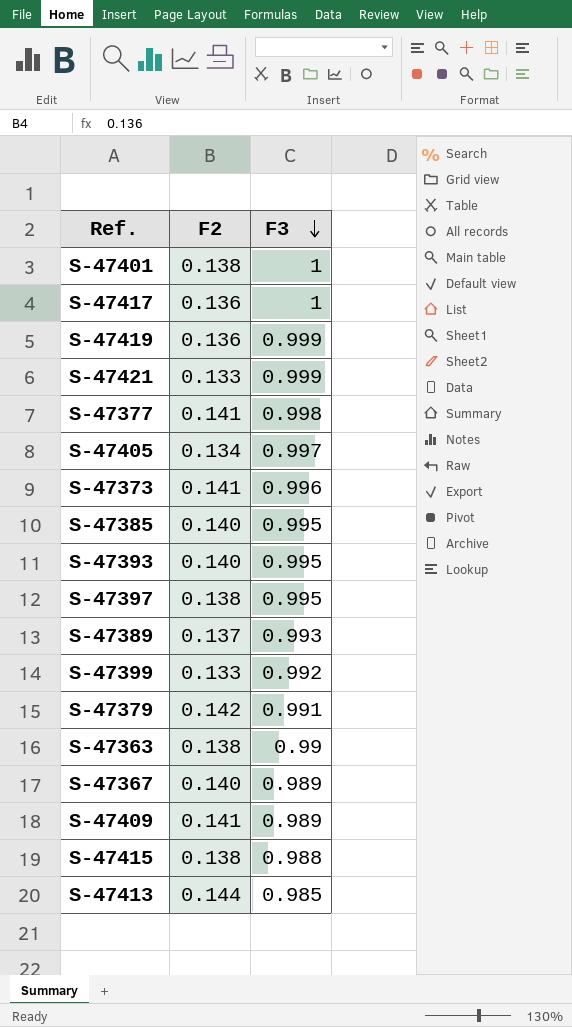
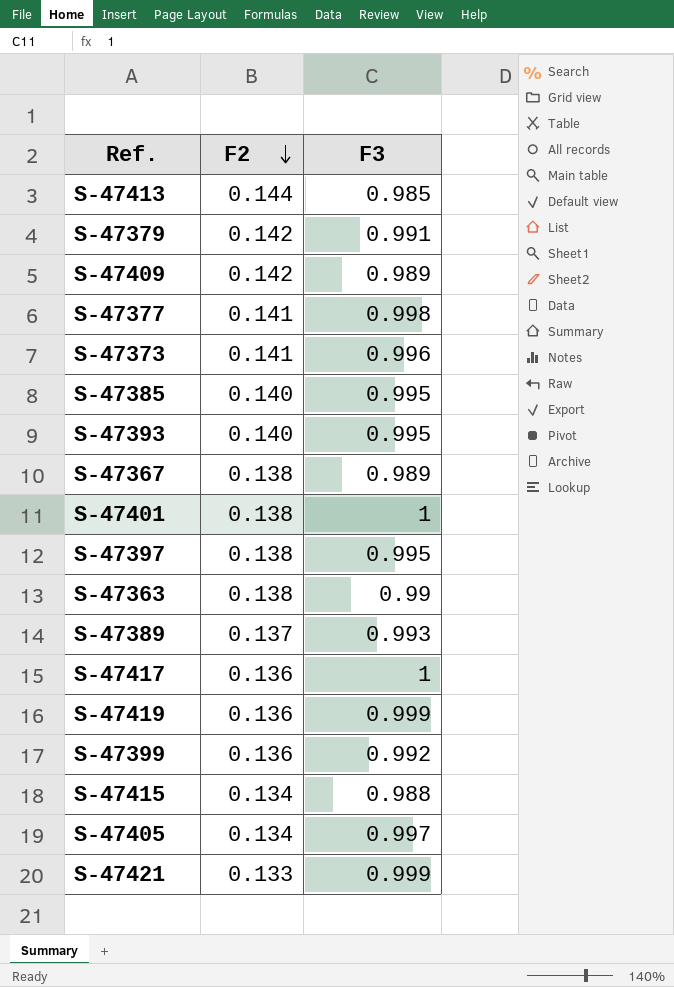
row order: F3 descending -> F2 descending
S-47409 | F2: 0.141 -> 0.142
S-47367 | F2: 0.140 -> 0.138
S-47399 | F2: 0.133 -> 0.136
S-47415 | F2: 0.138 -> 0.134

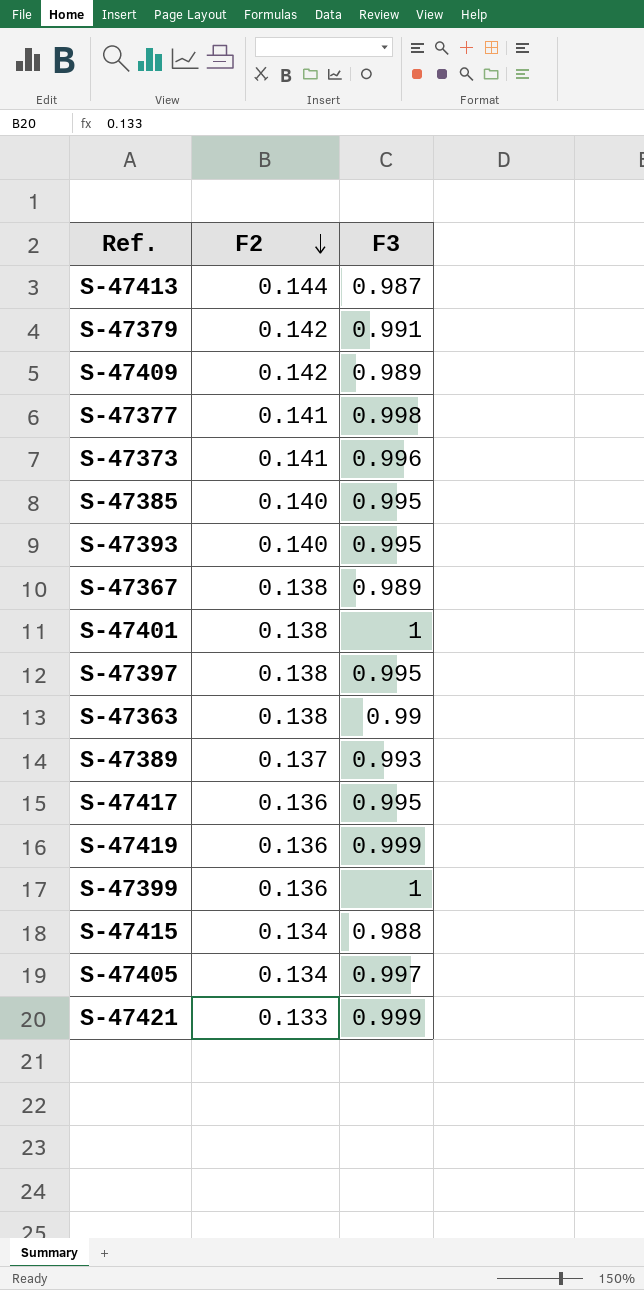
S-47413 | F3: 0.985 -> 0.987
S-47417 | F3: 1 -> 0.995
S-47399 | F3: 0.992 -> 1

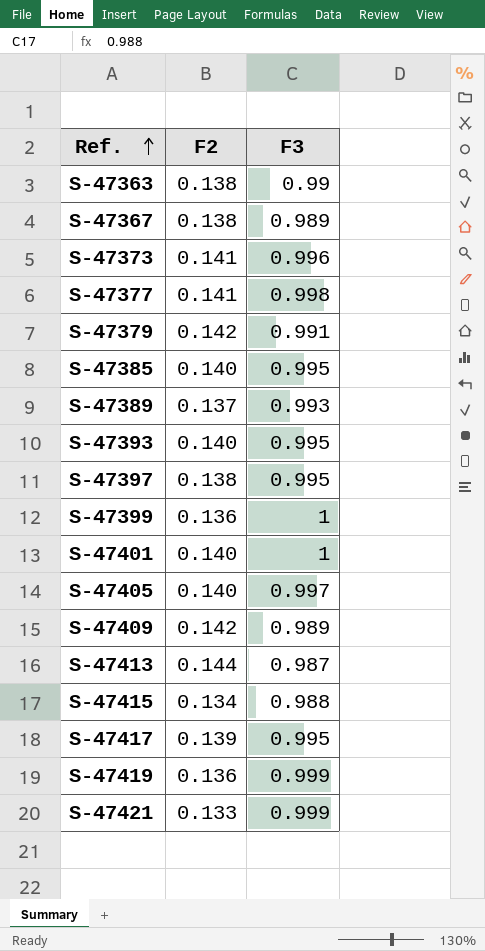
row order: F2 descending -> Ref. ascending
S-47401 | F2: 0.138 -> 0.140
S-47405 | F2: 0.134 -> 0.140
S-47417 | F2: 0.136 -> 0.139

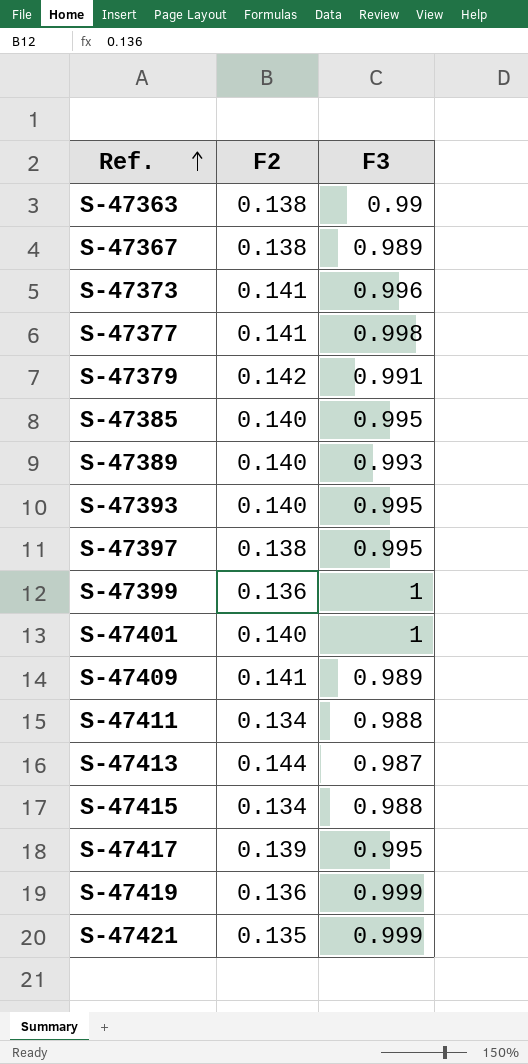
row S-47405: 0.140 | 0.997 -> none
S-47389 | F2: 0.137 -> 0.140
S-47409 | F2: 0.142 -> 0.141
row S-47411: none -> 0.134 | 0.988
S-47421 | F2: 0.133 -> 0.135

